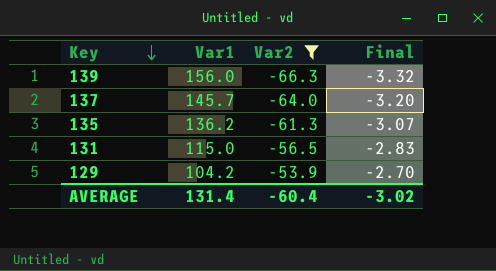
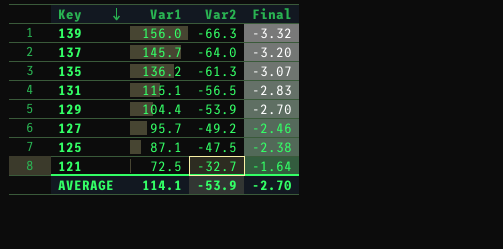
filter: Var2 <= -53.9 -> none
131 | Var1: 115.0 -> 115.1
129 | Var1: 104.2 -> 104.4
AVERAGE | Var1: 131.4 -> 114.1
AVERAGE | Var2: -60.4 -> -53.9
AVERAGE | Final: -3.02 -> -2.70

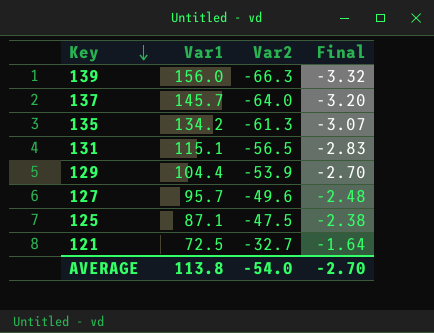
135 | Var1: 136.2 -> 134.2
127 | Var2: -49.2 -> -49.6
127 | Final: -2.46 -> -2.48
AVERAGE | Var1: 114.1 -> 113.8
AVERAGE | Var2: -53.9 -> -54.0

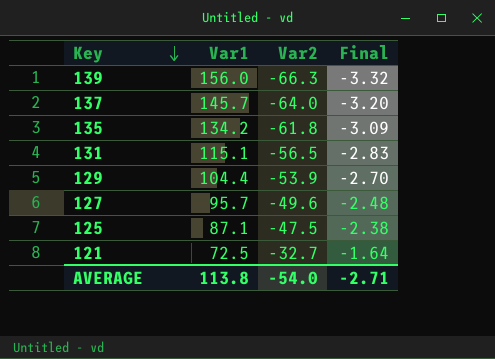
135 | Var2: -61.3 -> -61.8
135 | Final: -3.07 -> -3.09
AVERAGE | Final: -2.70 -> -2.71

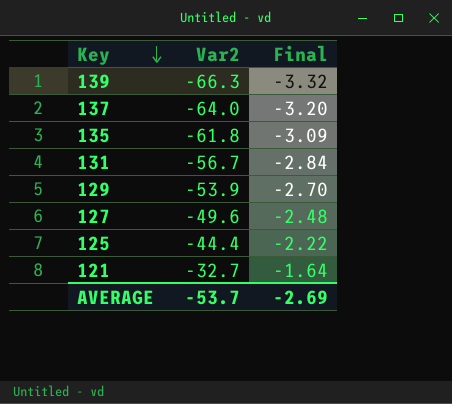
column Var1 | position: 2 -> none
131 | Var2: -56.5 -> -56.7
131 | Final: -2.83 -> -2.84
125 | Var2: -47.5 -> -44.4
125 | Final: -2.38 -> -2.22
AVERAGE | Var2: -54.0 -> -53.7
AVERAGE | Final: -2.71 -> -2.69

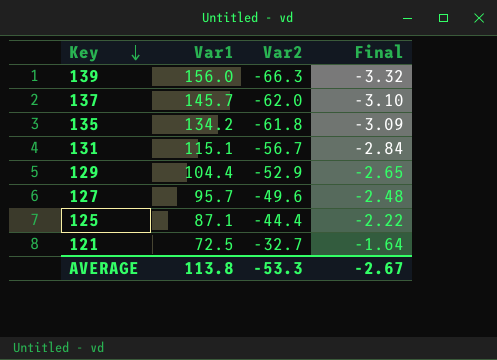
column Var1 | position: none -> 2
137 | Var2: -64.0 -> -62.0
137 | Final: -3.20 -> -3.10
129 | Var2: -53.9 -> -52.9
129 | Final: -2.70 -> -2.65
AVERAGE | Var2: -53.7 -> -53.3
AVERAGE | Final: -2.69 -> -2.67

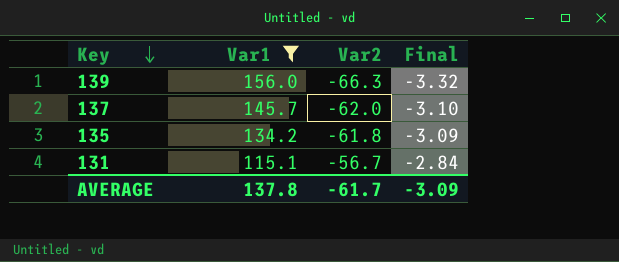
filter: none -> Var1 >= 115.1
AVERAGE | Var1: 113.8 -> 137.8
AVERAGE | Var2: -53.3 -> -61.7
AVERAGE | Final: -2.67 -> -3.09

